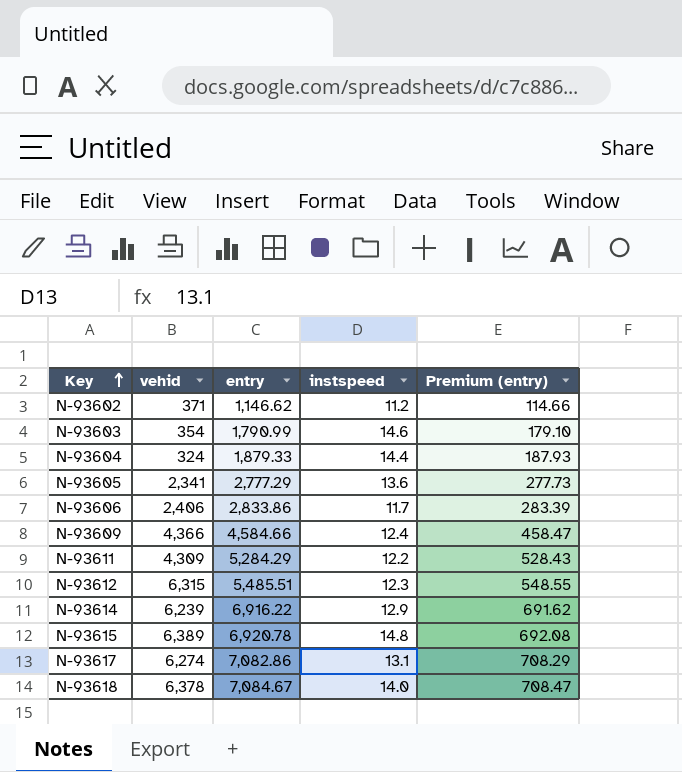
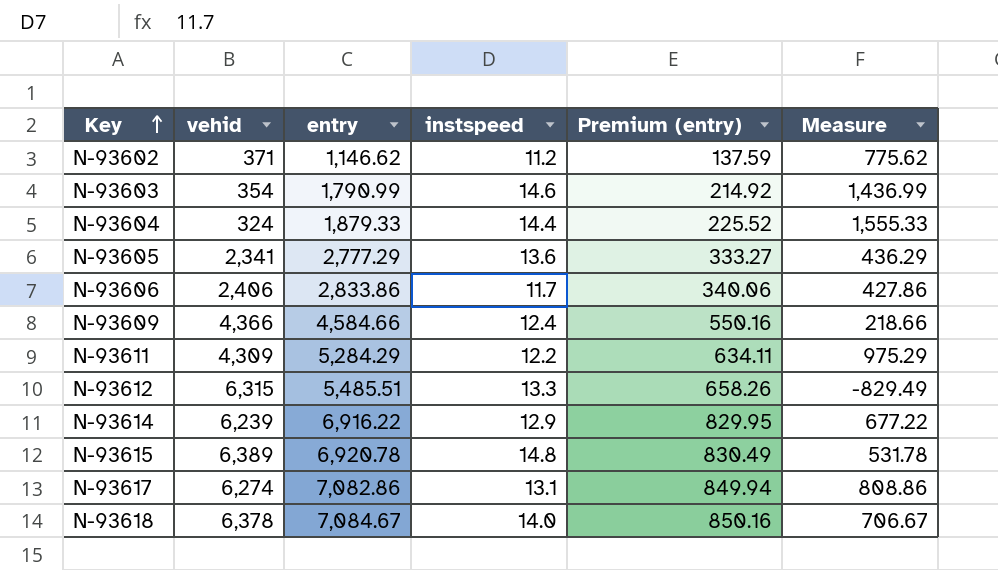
column Premium (entry) | formula: [entry] * 0.1 -> [entry] * 0.12
column Measure | formula: none -> [entry] - [vehid]
N-93612 | instspeed: 12.3 -> 13.3

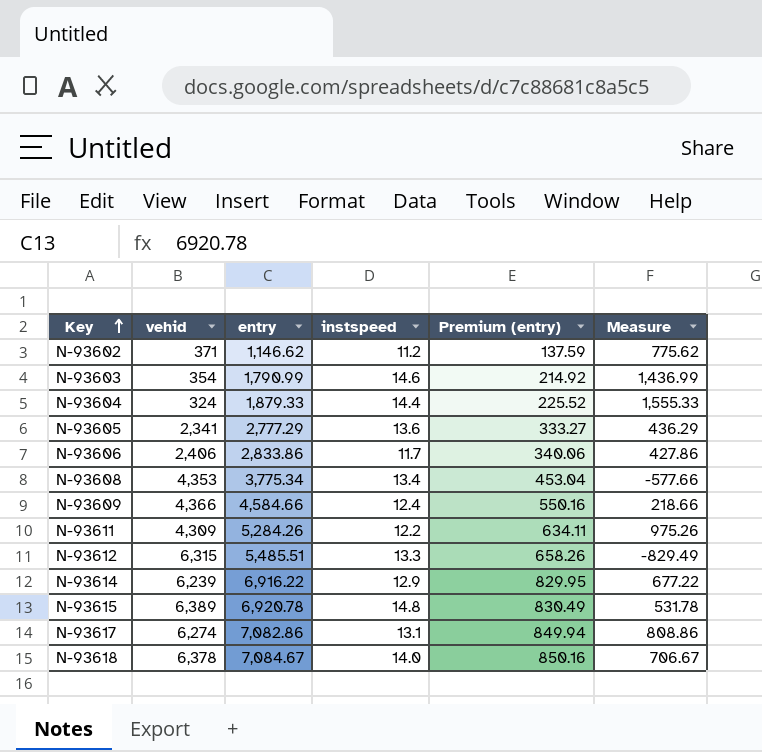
row N-93608: none -> 4,353 | 3,775.34 | 13.4 | 453.04 | -577.66
N-93611 | entry: 5,284.29 -> 5,284.26
N-93611 | Measure: 975.29 -> 975.26

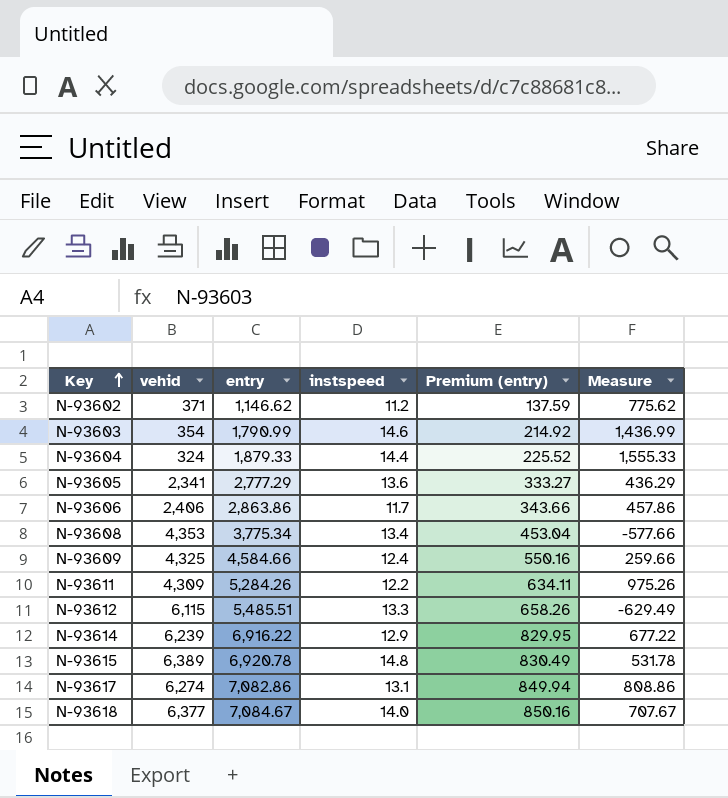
N-93606 | entry: 2,833.86 -> 2,863.86
N-93606 | Premium (entry): 340.06 -> 343.66
N-93606 | Measure: 427.86 -> 457.86
N-93609 | vehid: 4,366 -> 4,325
N-93609 | Measure: 218.66 -> 259.66
N-93612 | vehid: 6,315 -> 6,115
N-93612 | Measure: -829.49 -> -629.49
N-93618 | vehid: 6,378 -> 6,377
N-93618 | Measure: 706.67 -> 707.67

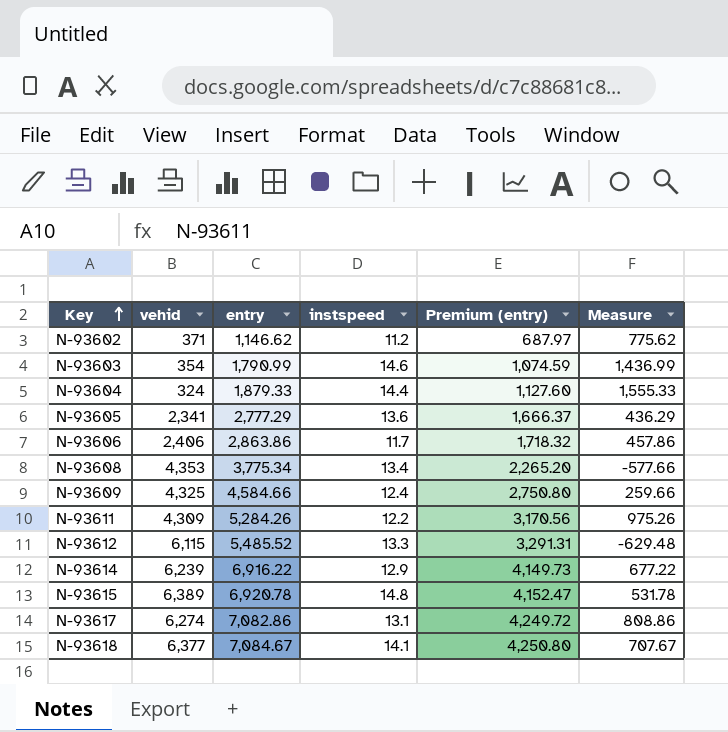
column Premium (entry) | formula: [entry] * 0.12 -> [entry] * 0.6
N-93612 | entry: 5,485.51 -> 5,485.52
N-93612 | Measure: -629.49 -> -629.48
N-93618 | instspeed: 14.0 -> 14.1

